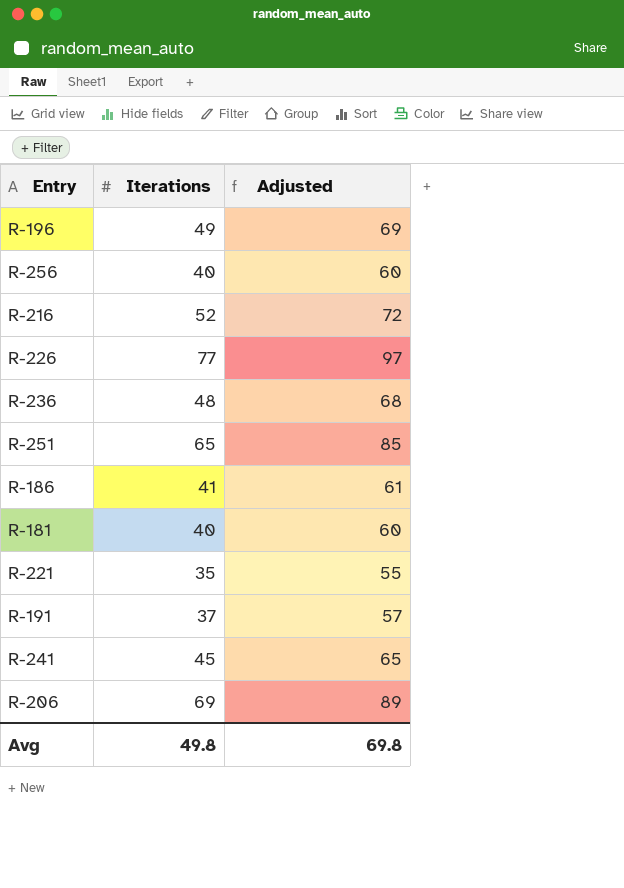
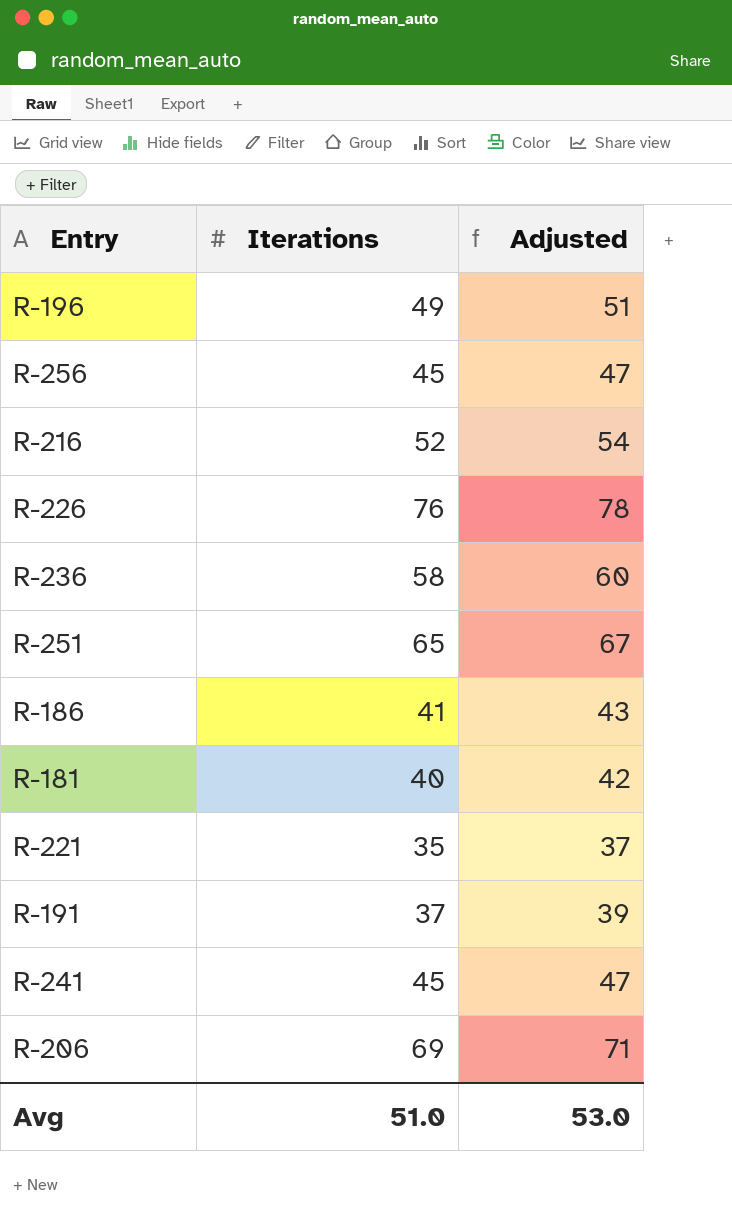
column Adjusted | formula: [Iterations] + 20 -> [Iterations] + 2
R-256 | Iterations: 40 -> 45
R-226 | Iterations: 77 -> 76
R-236 | Iterations: 48 -> 58
Avg | Iterations: 49.8 -> 51.0
Avg | Adjusted: 69.8 -> 53.0

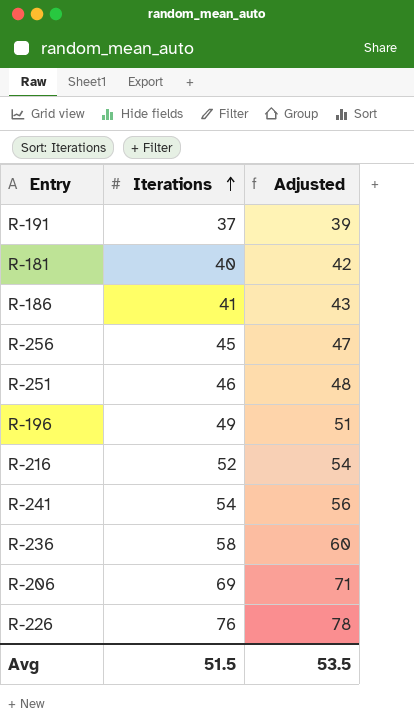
row order: none -> Iterations ascending
row R-221: 35 | 37 -> none
R-251 | Iterations: 65 -> 46
R-251 | Adjusted: 67 -> 48
R-241 | Iterations: 45 -> 54
R-241 | Adjusted: 47 -> 56
Avg | Iterations: 51.0 -> 51.5
Avg | Adjusted: 53.0 -> 53.5

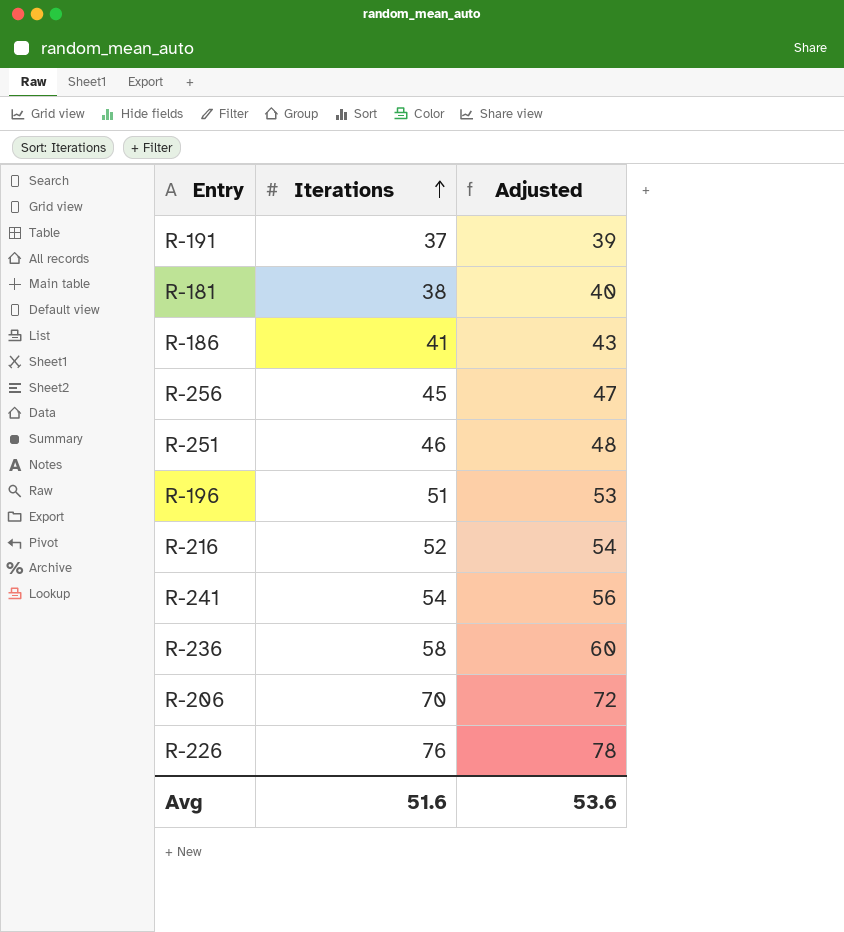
R-181 | Iterations: 40 -> 38
R-181 | Adjusted: 42 -> 40
R-196 | Iterations: 49 -> 51
R-196 | Adjusted: 51 -> 53
R-206 | Iterations: 69 -> 70
R-206 | Adjusted: 71 -> 72
Avg | Iterations: 51.5 -> 51.6
Avg | Adjusted: 53.5 -> 53.6

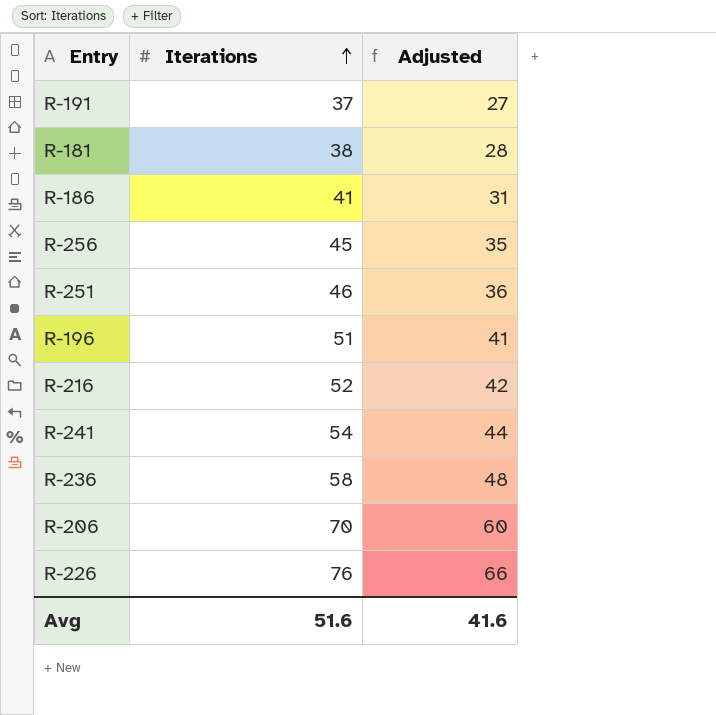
column Adjusted | formula: [Iterations] + 2 -> [Iterations] - 10
Avg | Adjusted: 53.6 -> 41.6

